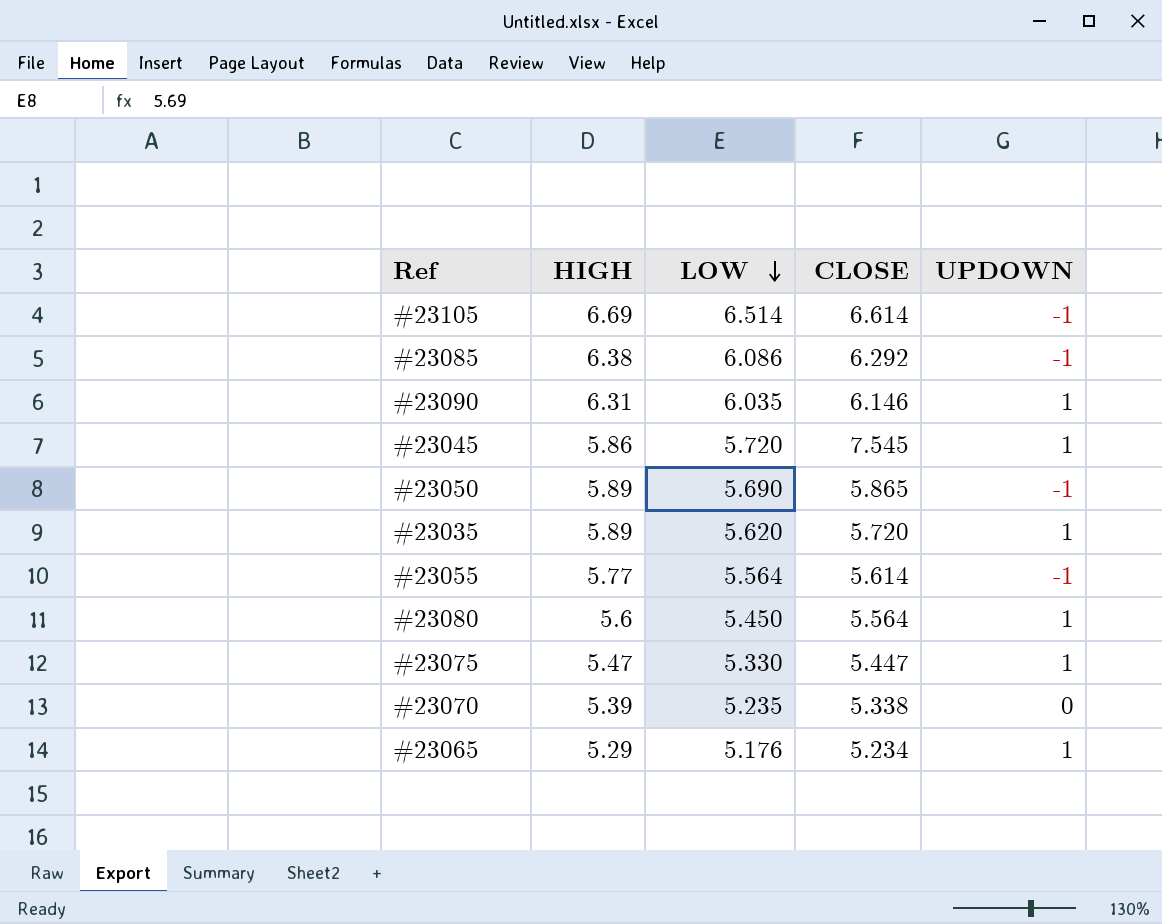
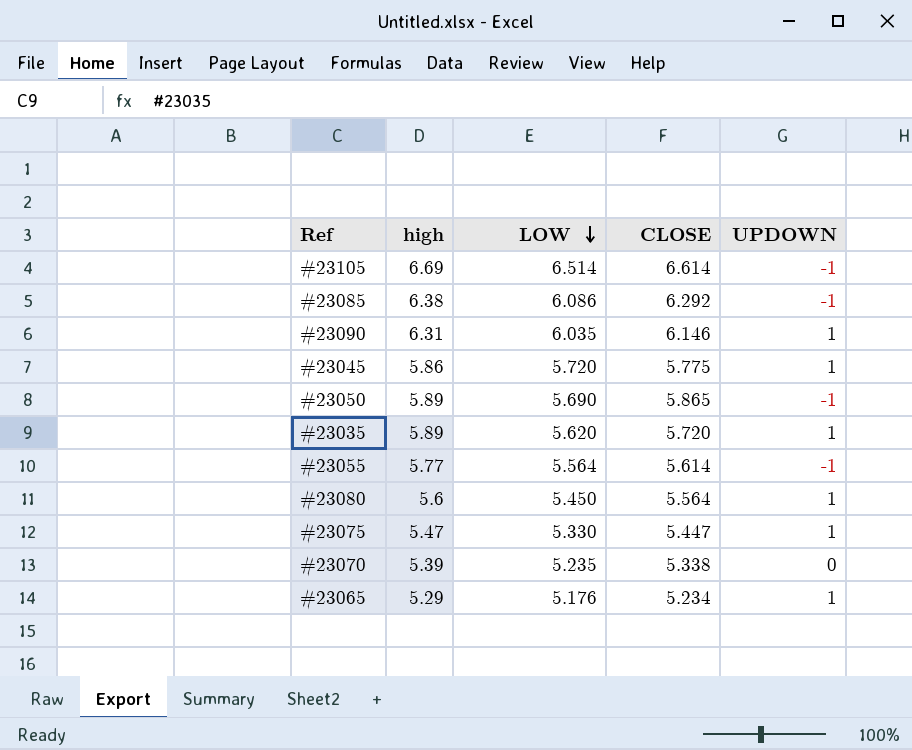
column name: HIGH -> high
#23045 | CLOSE: 7.545 -> 5.775

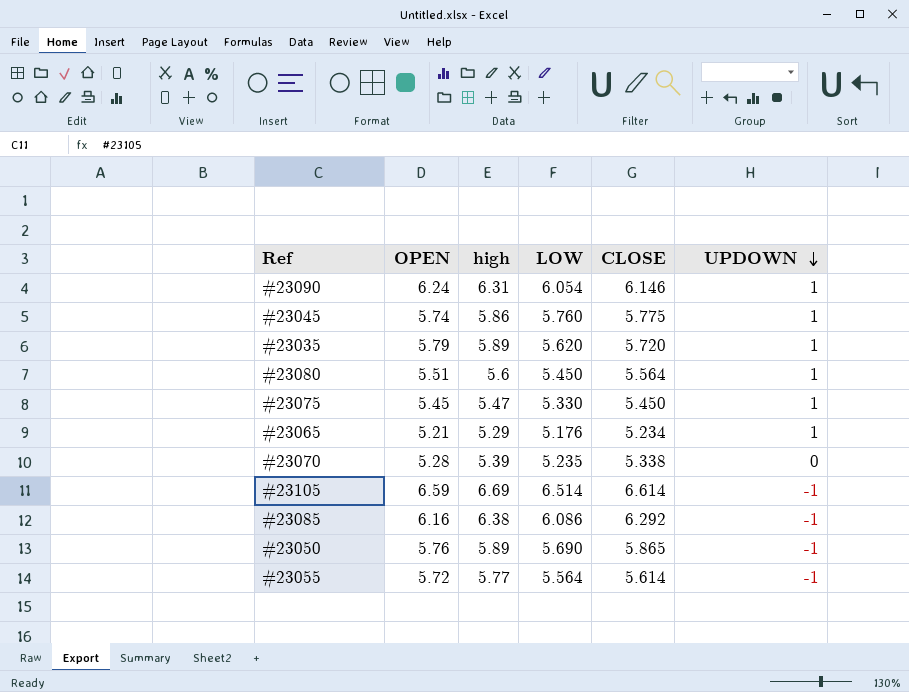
row order: LOW descending -> UPDOWN descending
column OPEN | position: none -> 2
#23090 | LOW: 6.035 -> 6.054
#23045 | LOW: 5.720 -> 5.760
#23075 | CLOSE: 5.447 -> 5.450

